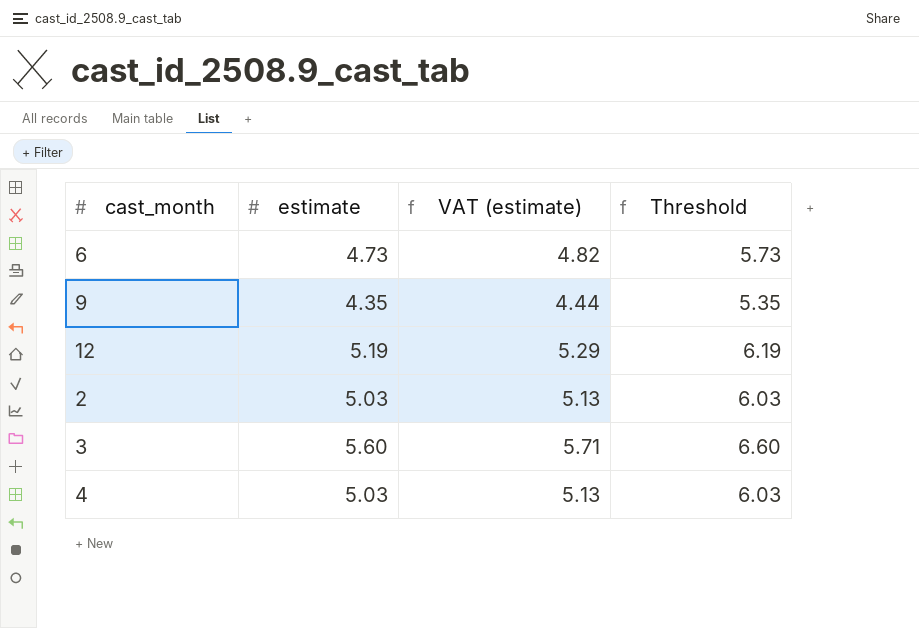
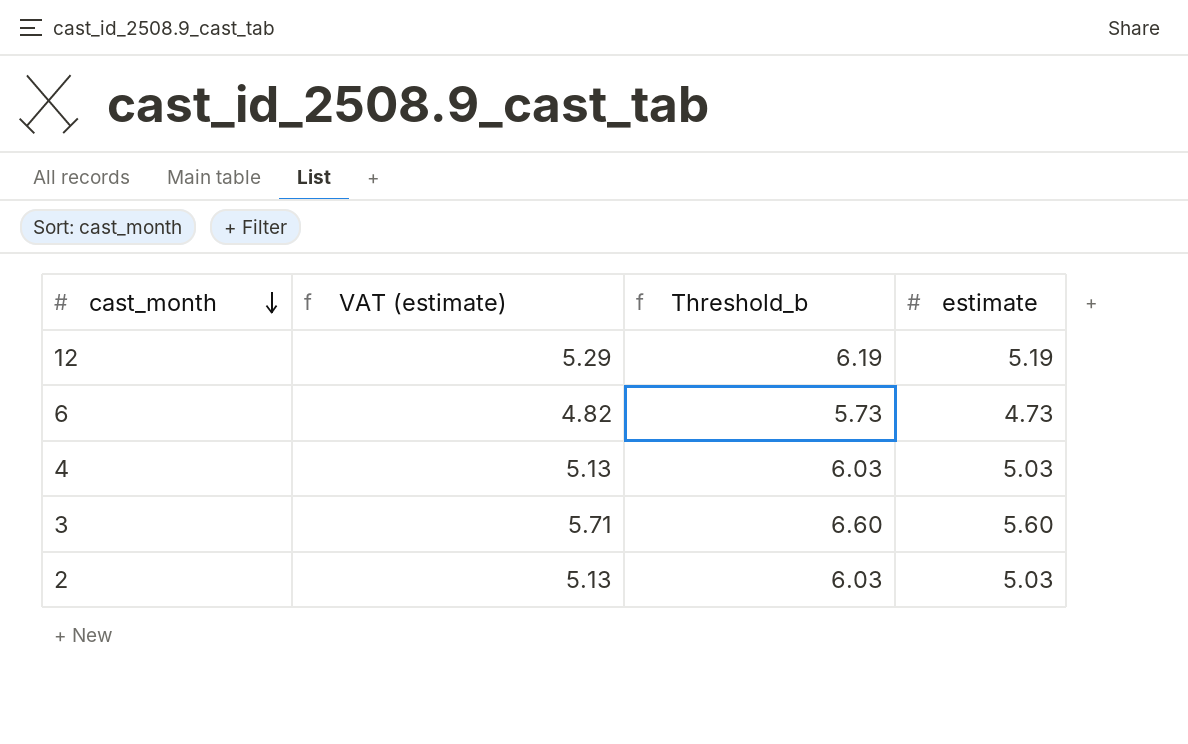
row order: none -> cast_month descending
column name: Threshold -> Threshold_b
column estimate | position: 2 -> 4
row 9: 4.35 | 4.44 | 5.35 -> none

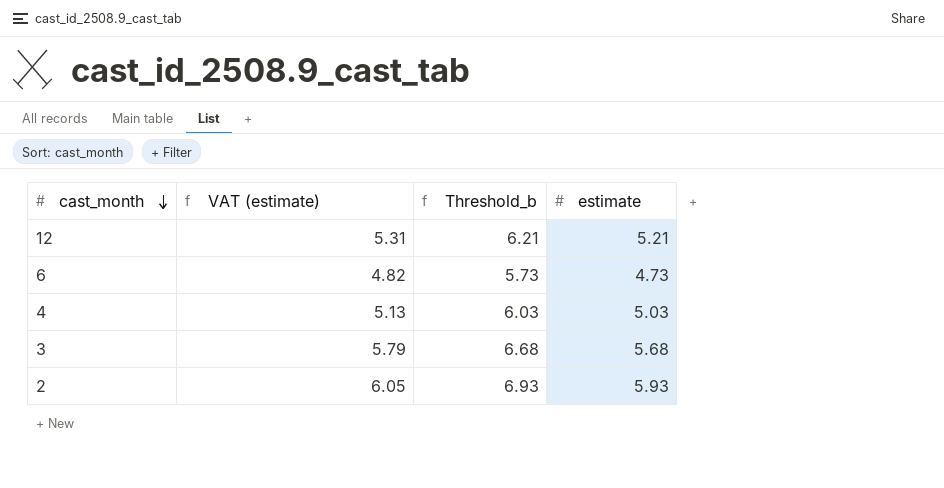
12 | VAT (estimate): 5.29 -> 5.31
12 | Threshold_b: 6.19 -> 6.21
12 | estimate: 5.19 -> 5.21
3 | VAT (estimate): 5.71 -> 5.79
3 | Threshold_b: 6.60 -> 6.68
3 | estimate: 5.60 -> 5.68
2 | VAT (estimate): 5.13 -> 6.05
2 | Threshold_b: 6.03 -> 6.93
2 | estimate: 5.03 -> 5.93

